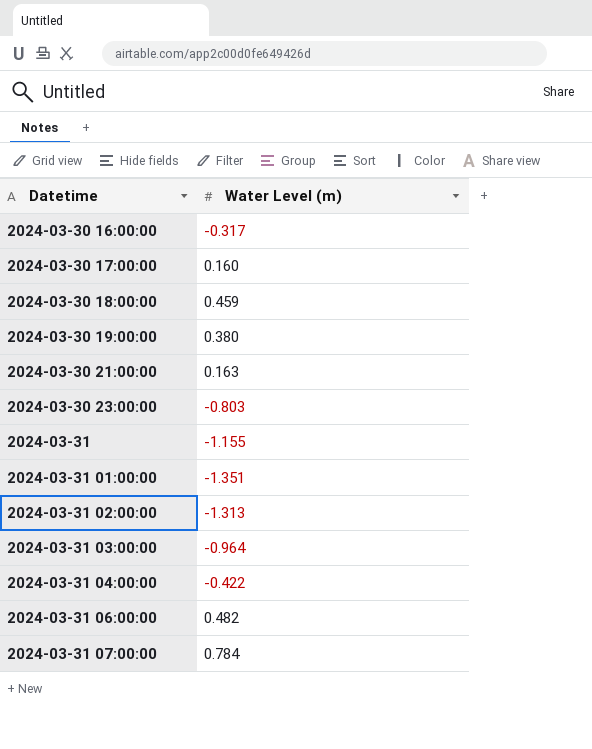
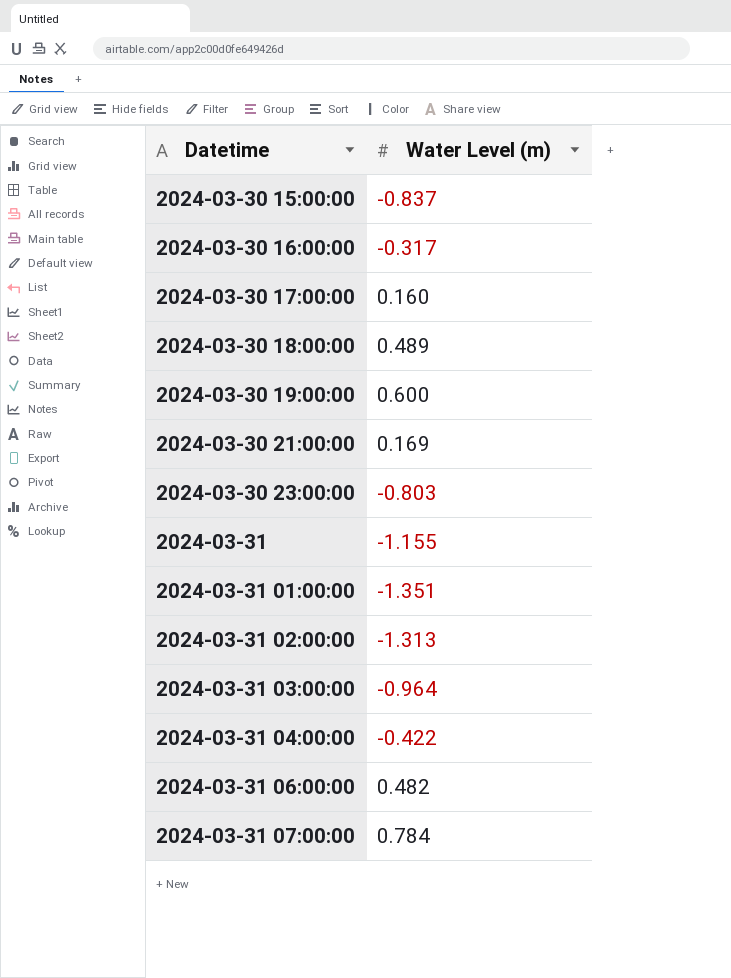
row 2024-03-30 15:00:00: none -> -0.837
2024-03-30 18:00:00 | Water Level (m): 0.459 -> 0.489
2024-03-30 19:00:00 | Water Level (m): 0.380 -> 0.600
2024-03-30 21:00:00 | Water Level (m): 0.163 -> 0.169

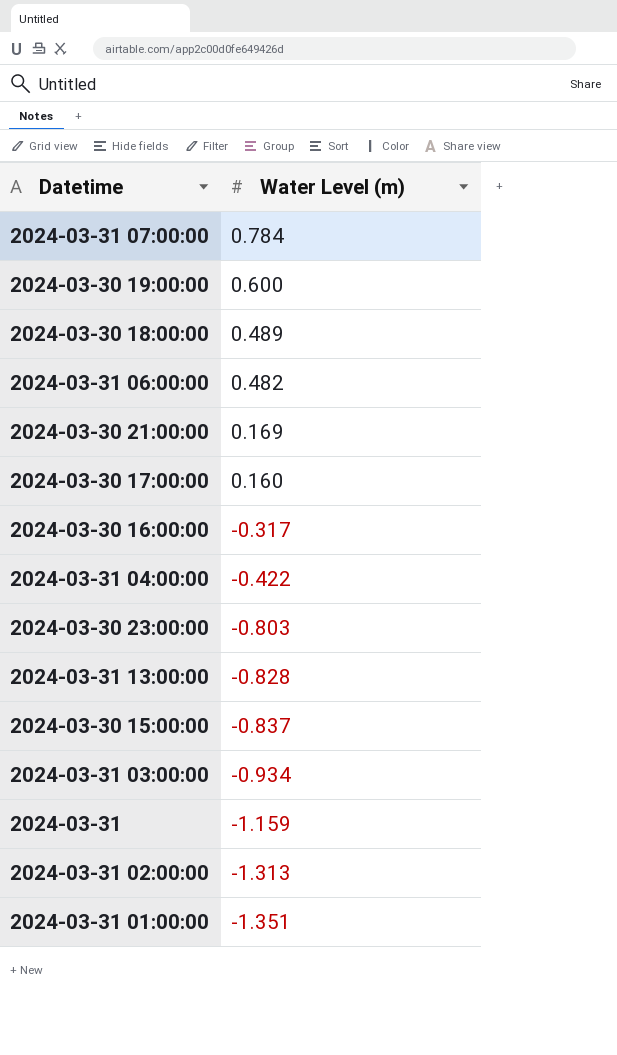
row order: Datetime ascending -> Water Level (m) descending
row 2024-03-31 13:00:00: none -> -0.828
2024-03-31 03:00:00 | Water Level (m): -0.964 -> -0.934
2024-03-31 | Water Level (m): -1.155 -> -1.159

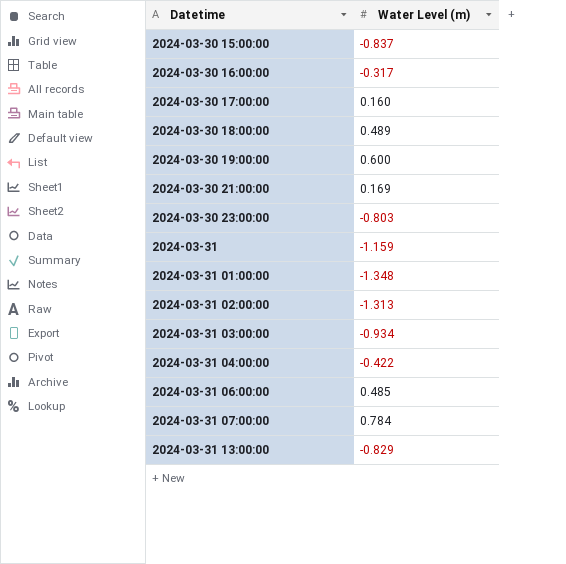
row order: Water Level (m) descending -> Datetime ascending
2024-03-31 01:00:00 | Water Level (m): -1.351 -> -1.348
2024-03-31 06:00:00 | Water Level (m): 0.482 -> 0.485
2024-03-31 13:00:00 | Water Level (m): -0.828 -> -0.829

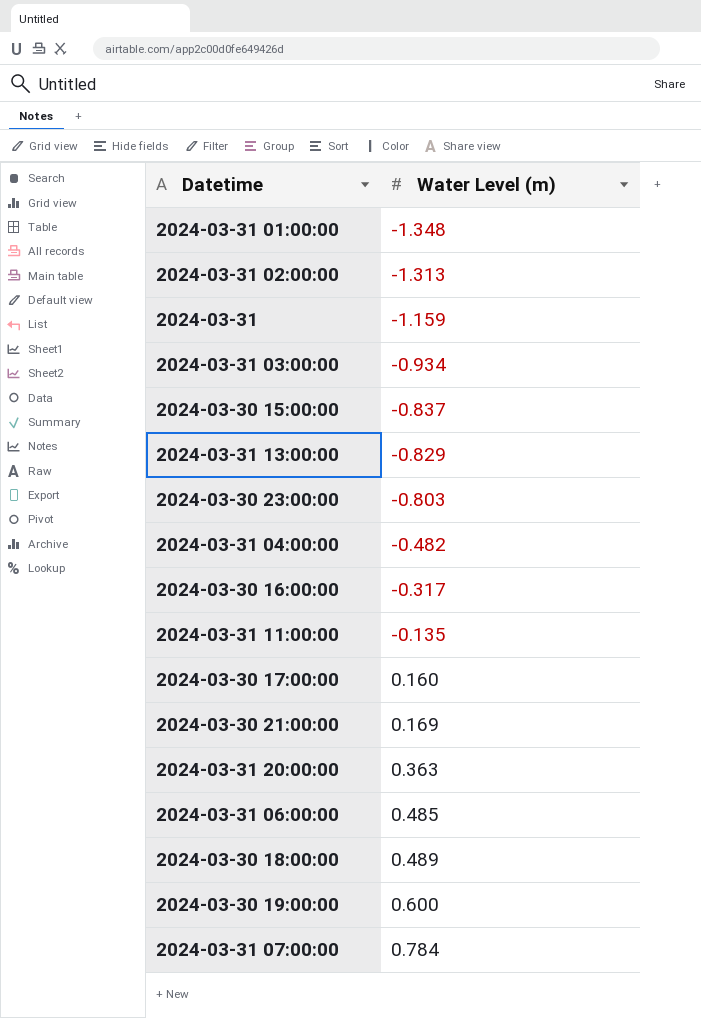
row order: Datetime ascending -> Water Level (m) ascending
2024-03-31 04:00:00 | Water Level (m): -0.422 -> -0.482
row 2024-03-31 11:00:00: none -> -0.135
row 2024-03-31 20:00:00: none -> 0.363

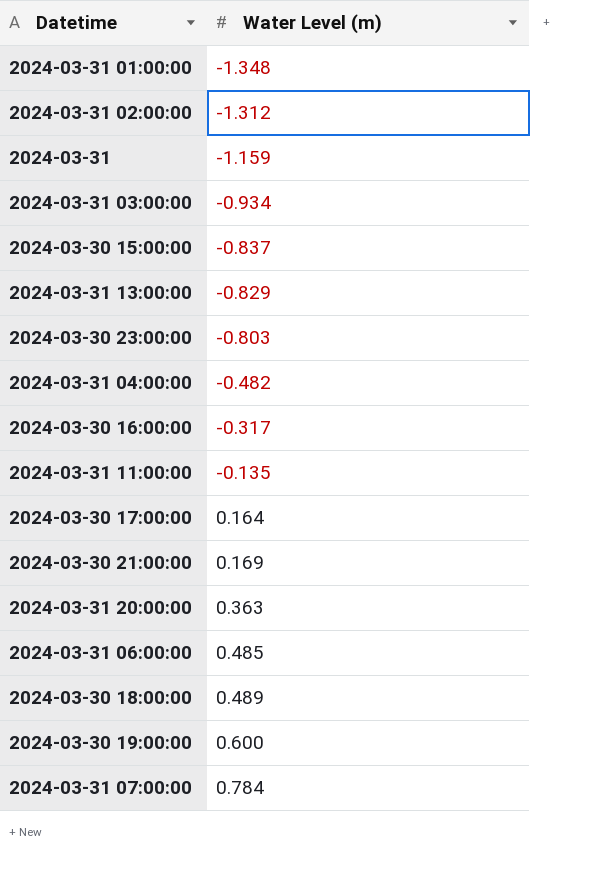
2024-03-31 02:00:00 | Water Level (m): -1.313 -> -1.312
2024-03-30 17:00:00 | Water Level (m): 0.160 -> 0.164

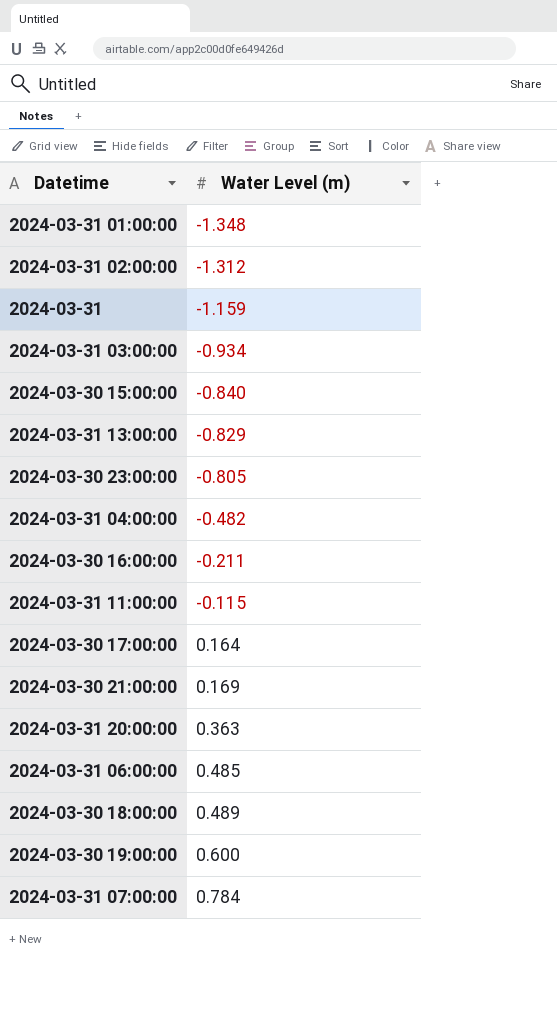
2024-03-30 15:00:00 | Water Level (m): -0.837 -> -0.840
2024-03-30 23:00:00 | Water Level (m): -0.803 -> -0.805
2024-03-30 16:00:00 | Water Level (m): -0.317 -> -0.211
2024-03-31 11:00:00 | Water Level (m): -0.135 -> -0.115

